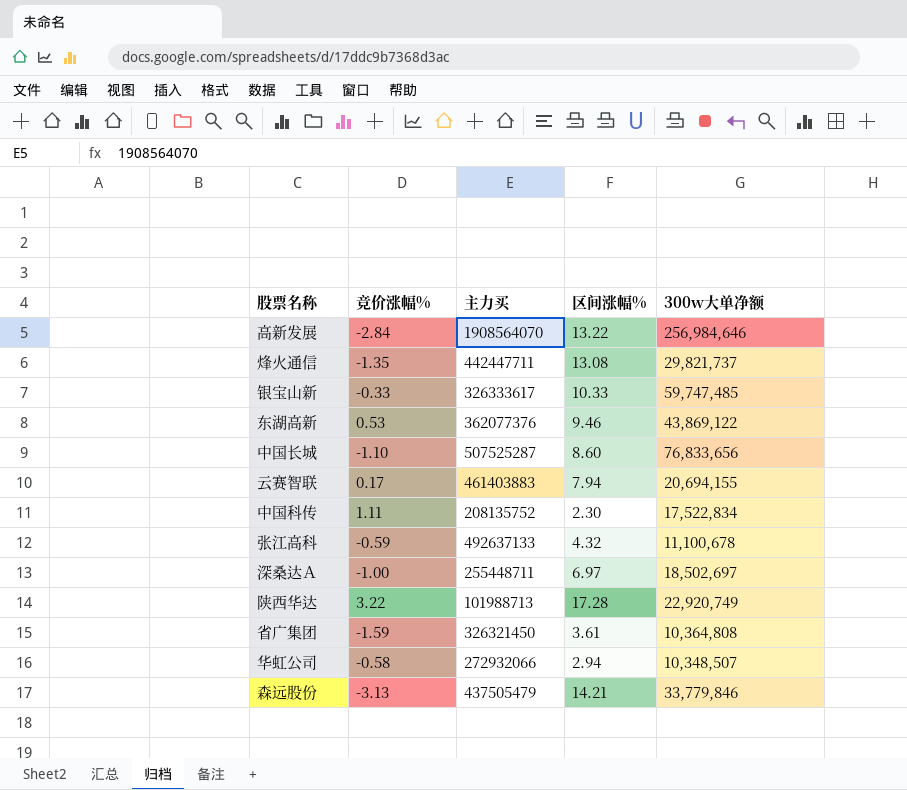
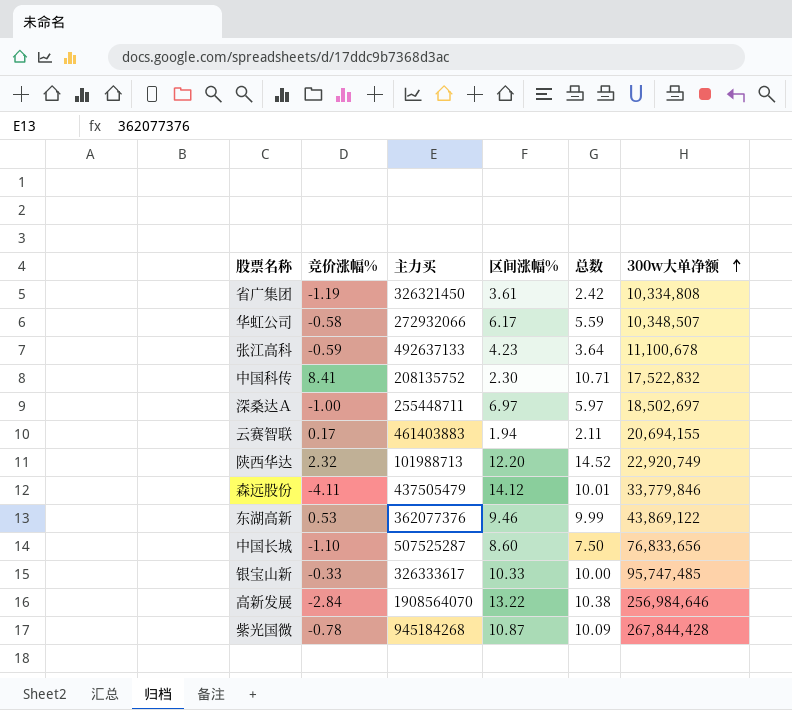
row order: none -> 300w大单净额 ascending
column 总数 | formula: none -> [竞价涨幅%] + [区间涨幅%]
row 烽火通信: -1.35 | 442447711 | 13.08 | 29,821,737 -> none
省广集团 | 竞价涨幅%: -1.59 -> -1.19
省广集团 | 300w大单净额: 10,364,808 -> 10,334,808
华虹公司 | 区间涨幅%: 2.94 -> 6.17
张江高科 | 区间涨幅%: 4.32 -> 4.23
中国科传 | 竞价涨幅%: 1.11 -> 8.41
中国科传 | 300w大单净额: 17,522,834 -> 17,522,832
云赛智联 | 区间涨幅%: 7.94 -> 1.94
陕西华达 | 竞价涨幅%: 3.22 -> 2.32
陕西华达 | 区间涨幅%: 17.28 -> 12.20
森远股份 | 竞价涨幅%: -3.13 -> -4.11
森远股份 | 区间涨幅%: 14.21 -> 14.12
银宝山新 | 300w大单净额: 59,747,485 -> 95,747,485
row 紫光国微: none -> -0.78 | 945184268 | 10.87 | 10.09 | 267,844,428

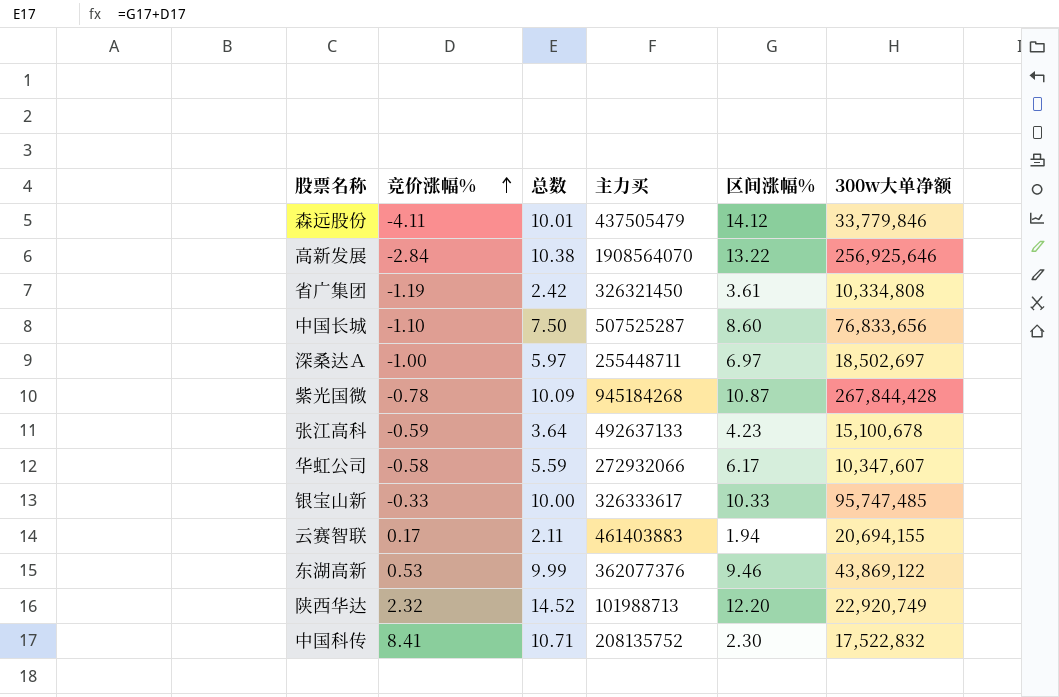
row order: 300w大单净额 ascending -> 竞价涨幅% ascending
column 总数 | position: 5 -> 3
高新发展 | 300w大单净额: 256,984,646 -> 256,925,646
张江高科 | 300w大单净额: 11,100,678 -> 15,100,678
华虹公司 | 300w大单净额: 10,348,507 -> 10,347,607

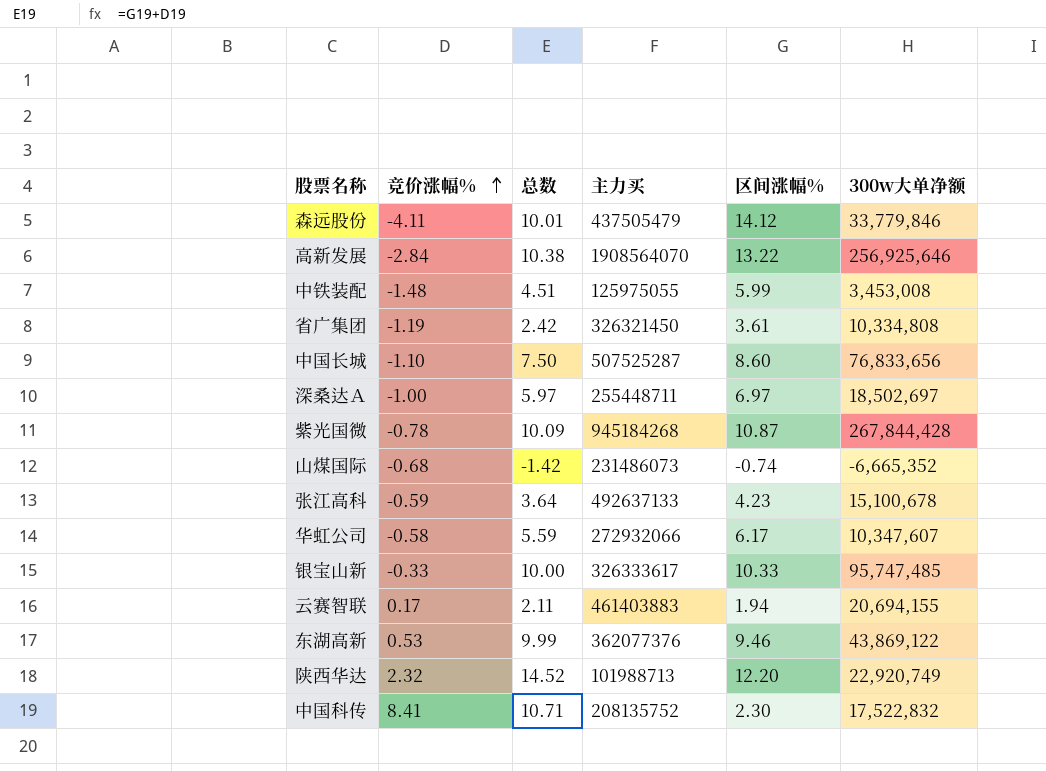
row 中铁装配: none -> -1.48 | 4.51 | 125975055 | 5.99 | 3,453,008
row 山煤国际: none -> -0.68 | -1.42 | 231486073 | -0.74 | -6,665,352

